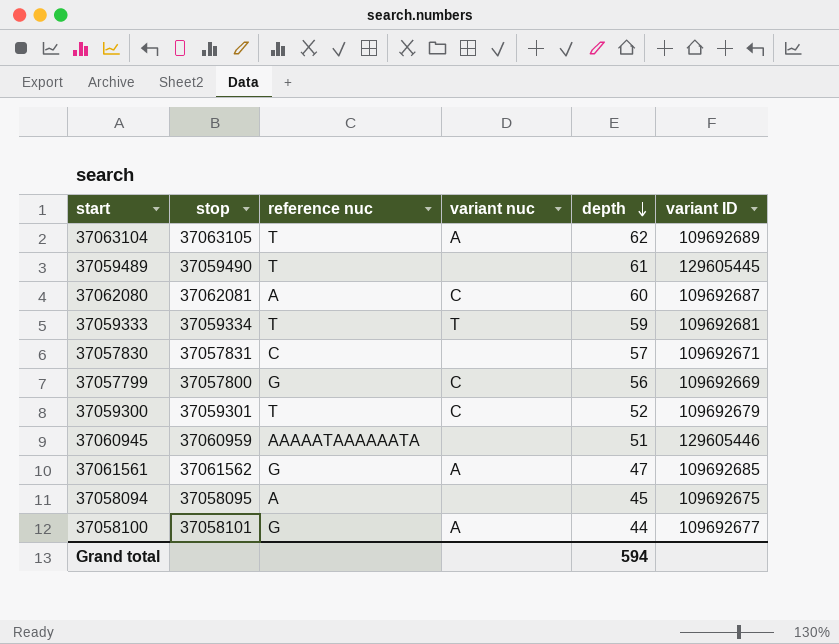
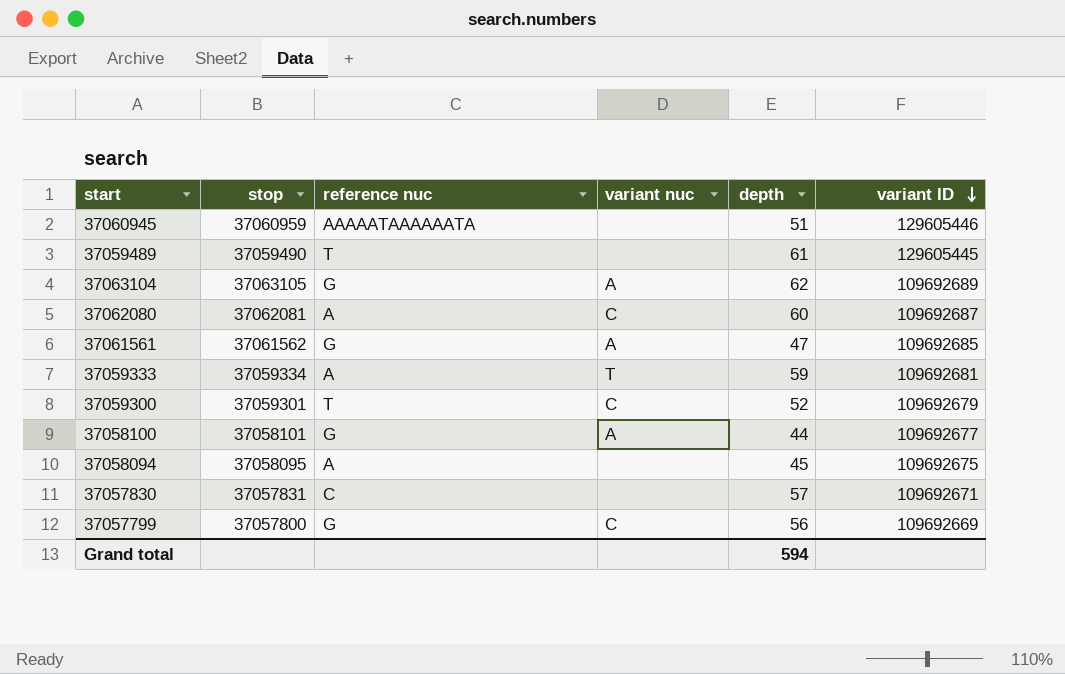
row order: depth descending -> variant ID descending
37063104 | reference nuc: T -> G
37059333 | reference nuc: T -> A

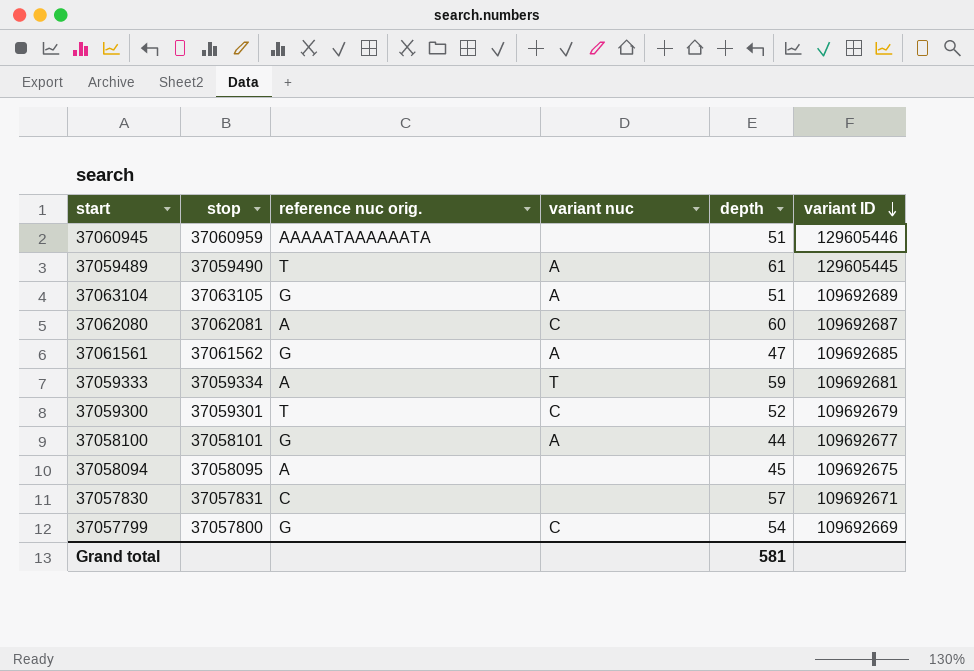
column name: reference nuc -> reference nuc orig.
37059489 | variant nuc: none -> A
37063104 | depth: 62 -> 51
37057799 | depth: 56 -> 54
Grand total | depth: 594 -> 581

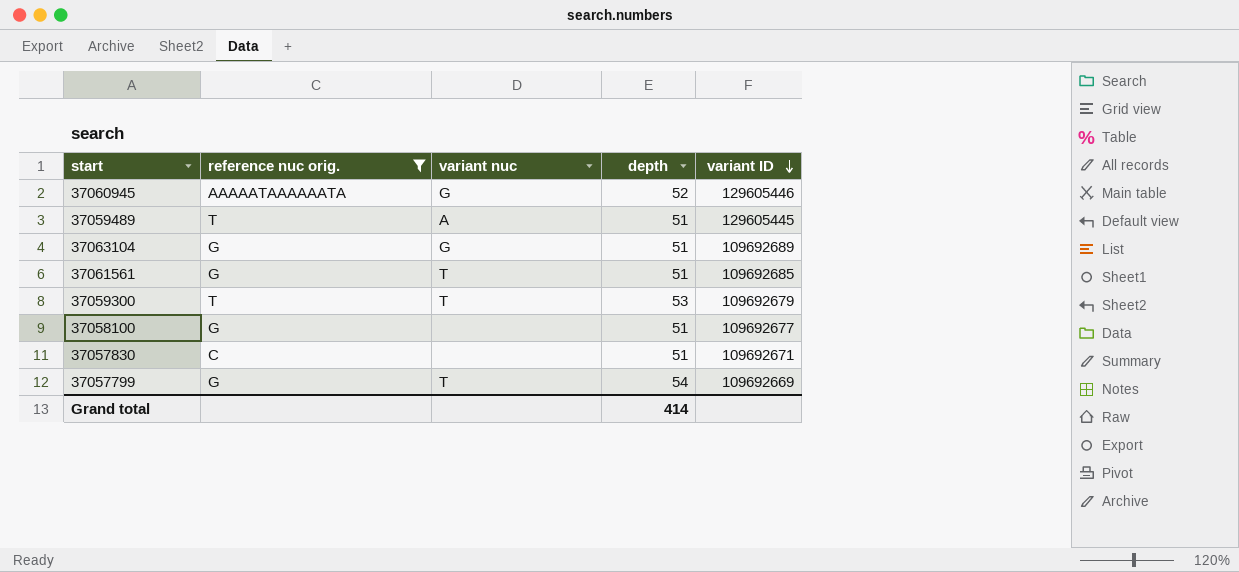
filter: none -> reference nuc orig. != A
column stop | position: 2 -> none
37060945 | variant nuc: none -> G
37060945 | depth: 51 -> 52
37059489 | depth: 61 -> 51
37063104 | variant nuc: A -> G
37061561 | variant nuc: A -> T
37061561 | depth: 47 -> 51
37059300 | variant nuc: C -> T
37059300 | depth: 52 -> 53
37058100 | variant nuc: A -> none
37058100 | depth: 44 -> 51
37057830 | depth: 57 -> 51
37057799 | variant nuc: C -> T
Grand total | depth: 581 -> 414

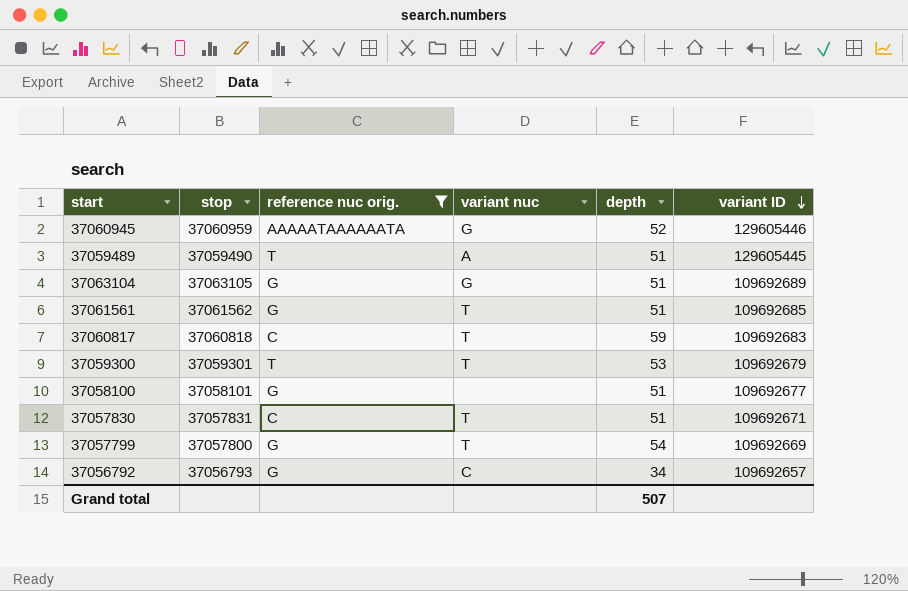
column stop | position: none -> 2
row 37060817: none -> 37060818 | C | T | 59 | 109692683
37057830 | variant nuc: none -> T
row 37056792: none -> 37056793 | G | C | 34 | 109692657
Grand total | depth: 414 -> 507

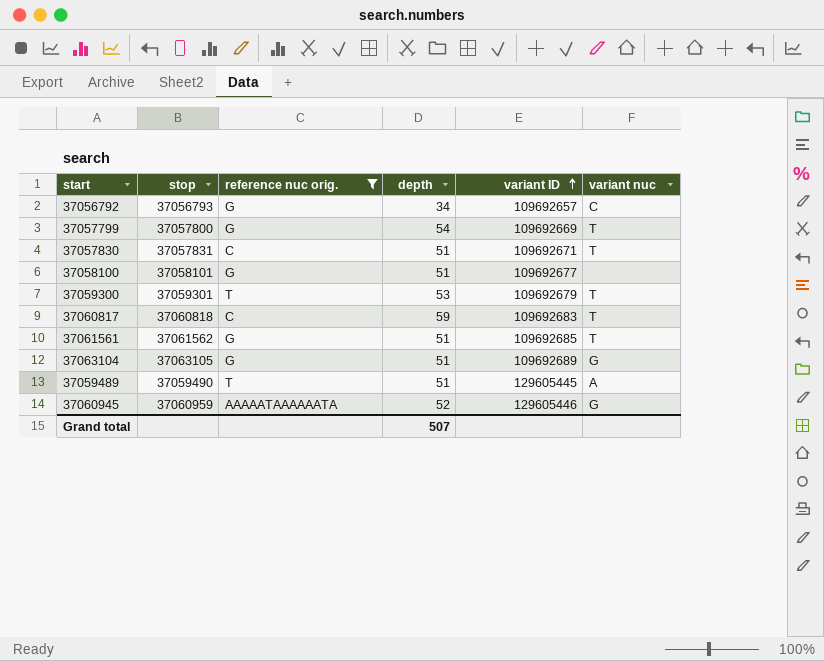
row order: variant ID descending -> variant ID ascending
column variant nuc | position: 4 -> 6

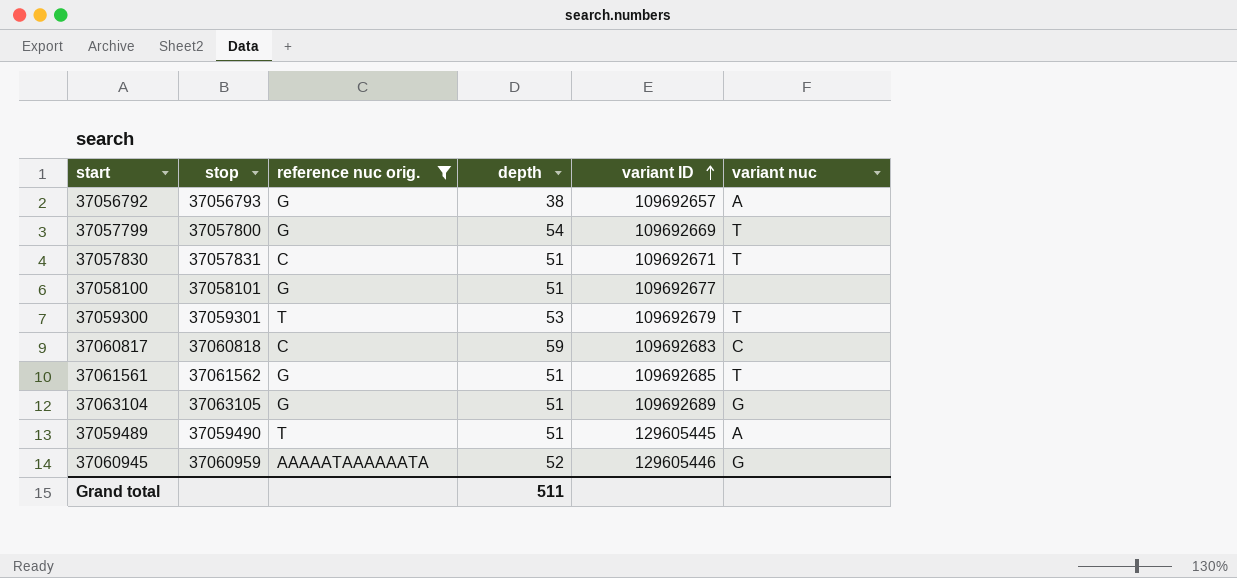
37056792 | depth: 34 -> 38
37056792 | variant nuc: C -> A
37060817 | variant nuc: T -> C
Grand total | depth: 507 -> 511

